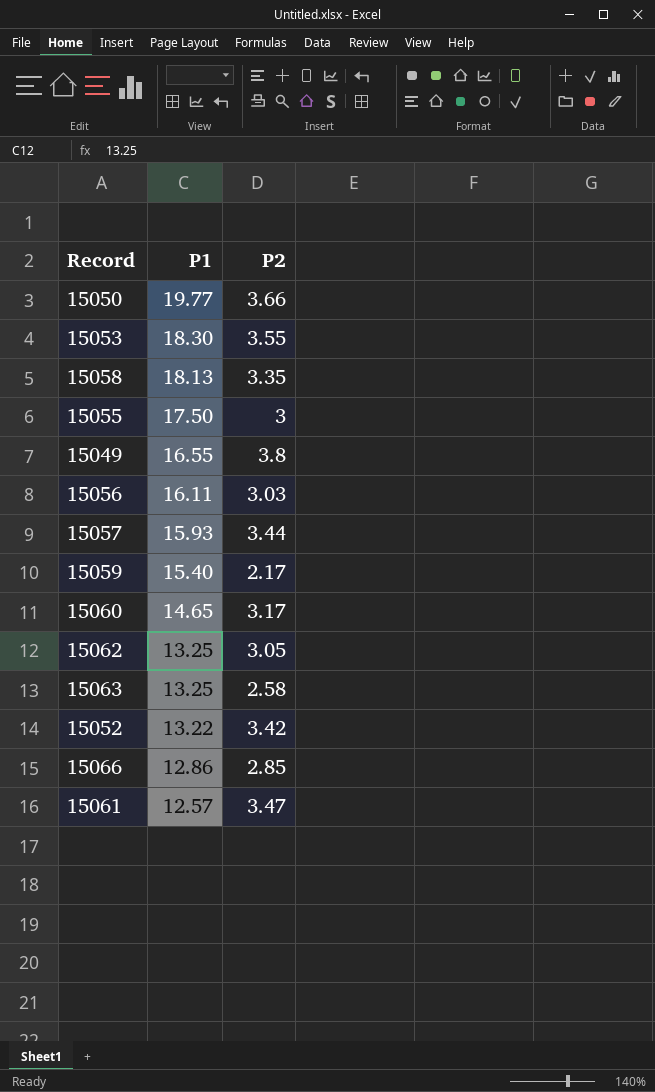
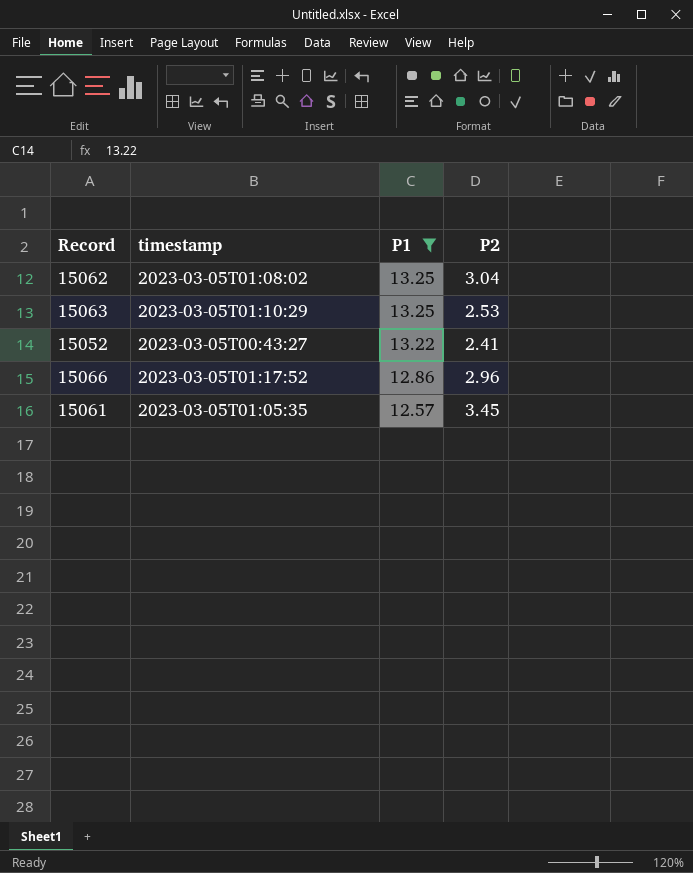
filter: none -> P1 <= 13.25
column timestamp | position: none -> 2
15062 | P2: 3.05 -> 3.04
15063 | P2: 2.58 -> 2.53
15052 | P2: 3.42 -> 2.41
15066 | P2: 2.85 -> 2.96
15061 | P2: 3.47 -> 3.45

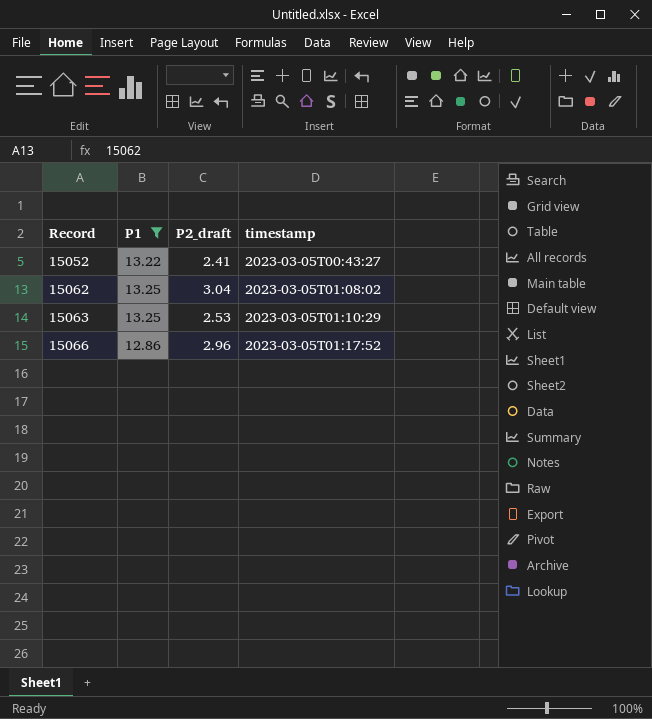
row order: P1 descending -> Record ascending
column name: P2 -> P2_draft
column timestamp | position: 2 -> 4
row 15061: 2023-03-05T01:05:35 | 12.57 | 3.45 -> none

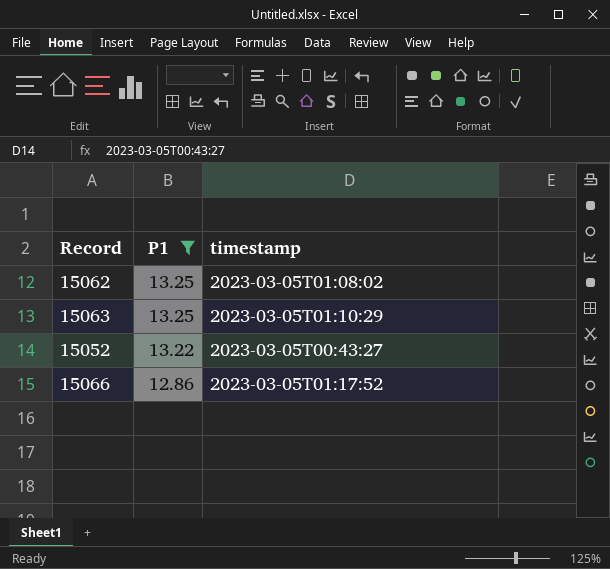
row order: Record ascending -> P1 descending
column P2_draft | position: 3 -> none

